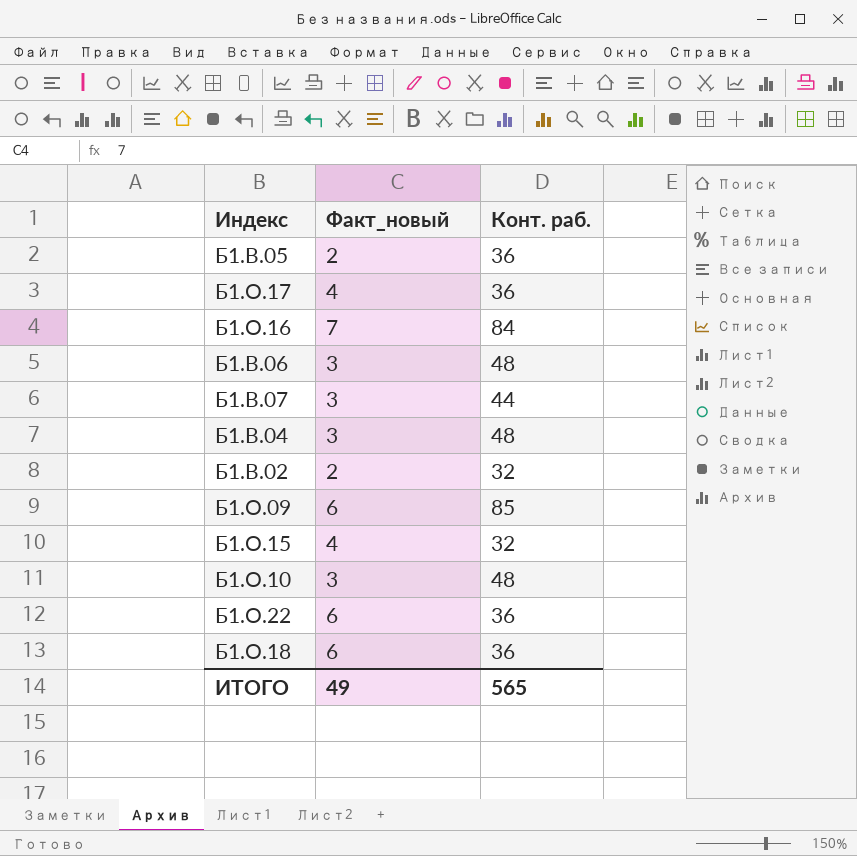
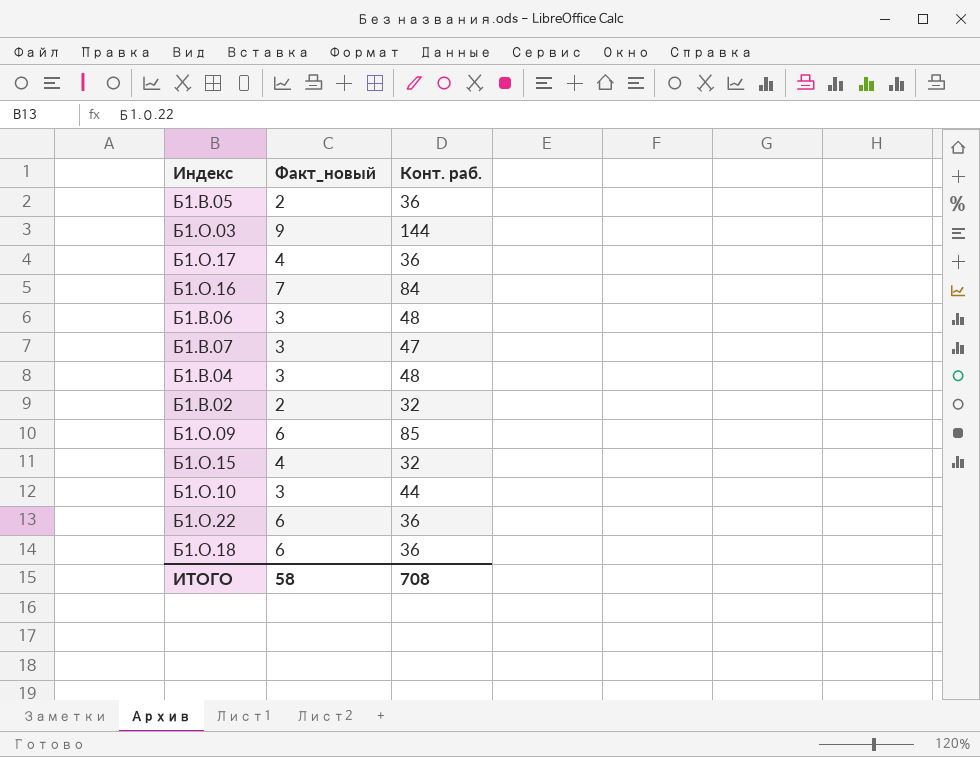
row Б1.О.03: none -> 9 | 144
Б1.В.07 | Конт. раб.: 44 -> 47
Б1.О.10 | Конт. раб.: 48 -> 44
ИТОГО | Факт_новый: 49 -> 58
ИТОГО | Конт. раб.: 565 -> 708

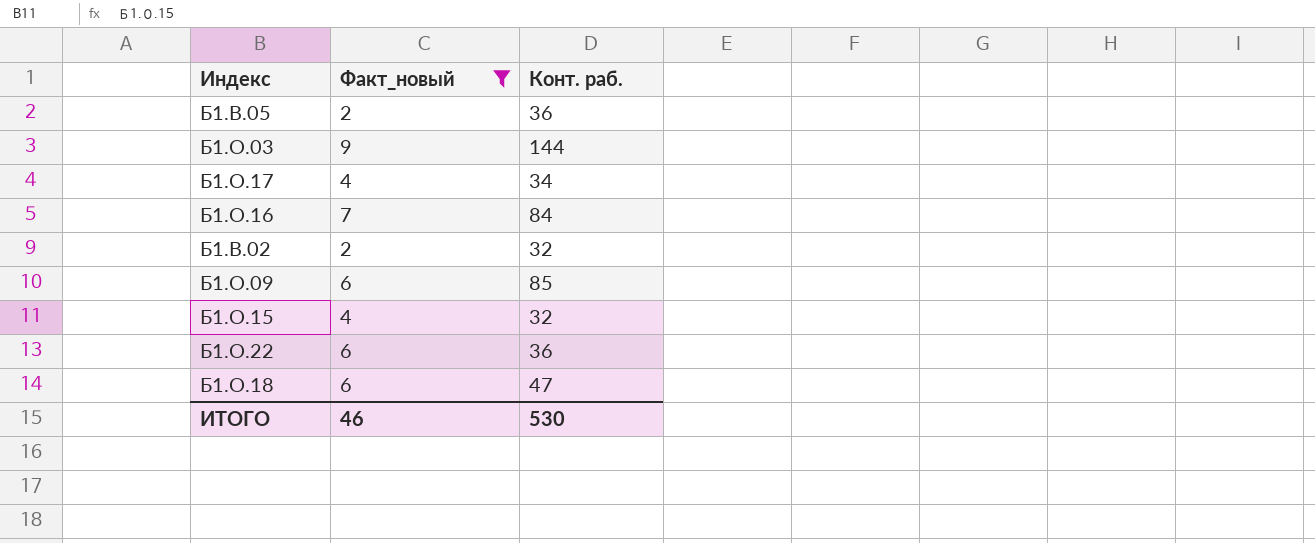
filter: none -> Факт_новый != 3
Б1.О.17 | Конт. раб.: 36 -> 34
Б1.О.18 | Конт. раб.: 36 -> 47
ИТОГО | Факт_новый: 58 -> 46
ИТОГО | Конт. раб.: 708 -> 530

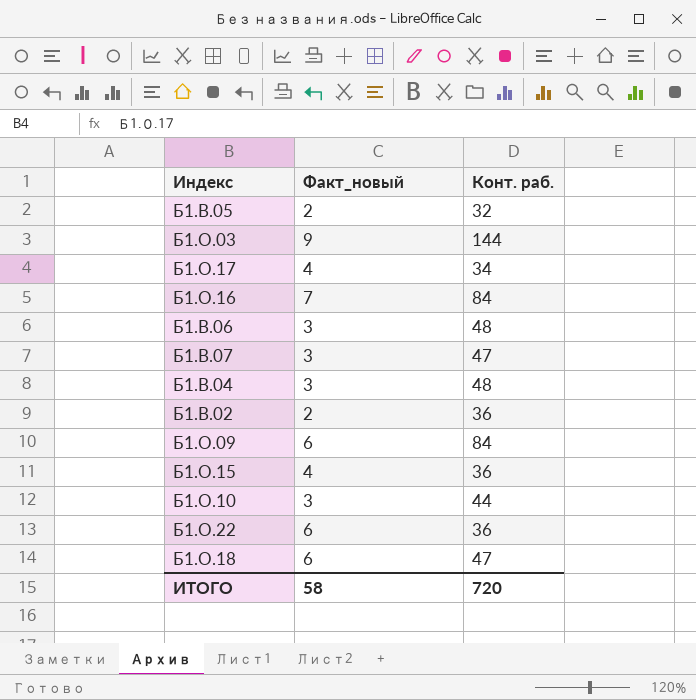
filter: Факт_новый != 3 -> none
Б1.В.05 | Конт. раб.: 36 -> 32
Б1.В.02 | Конт. раб.: 32 -> 36
Б1.О.09 | Конт. раб.: 85 -> 84
Б1.О.15 | Конт. раб.: 32 -> 36
ИТОГО | Факт_новый: 46 -> 58
ИТОГО | Конт. раб.: 530 -> 720

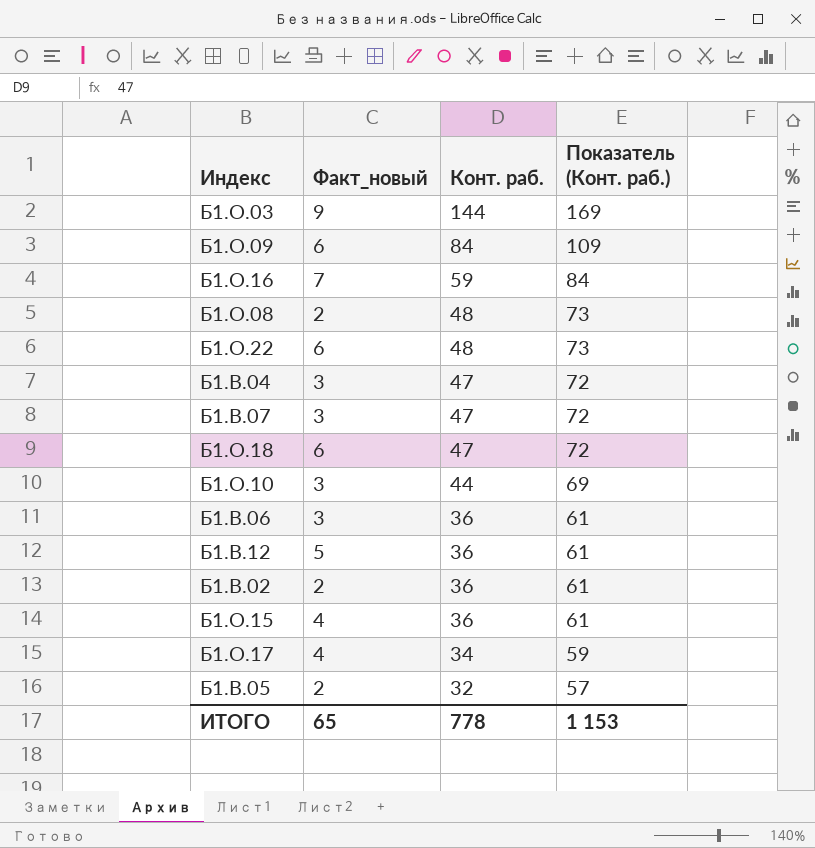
row order: none -> Конт. раб. descending
column Показатель (Конт. раб.) | formula: none -> [Конт. раб.] + 25
Б1.О.16 | Конт. раб.: 84 -> 59
row Б1.О.08: none -> 2 | 48 | 73
Б1.О.22 | Конт. раб.: 36 -> 48
Б1.В.04 | Конт. раб.: 48 -> 47
Б1.В.06 | Конт. раб.: 48 -> 36
row Б1.В.12: none -> 5 | 36 | 61
ИТОГО | Факт_новый: 58 -> 65
ИТОГО | Конт. раб.: 720 -> 778

